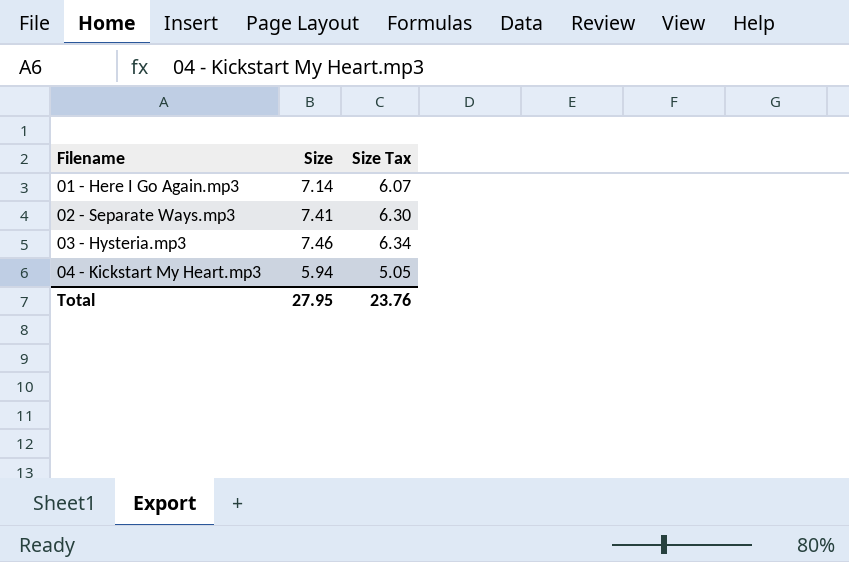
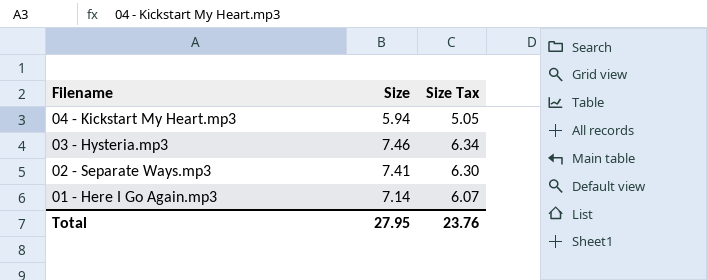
row order: Filename ascending -> Filename descending

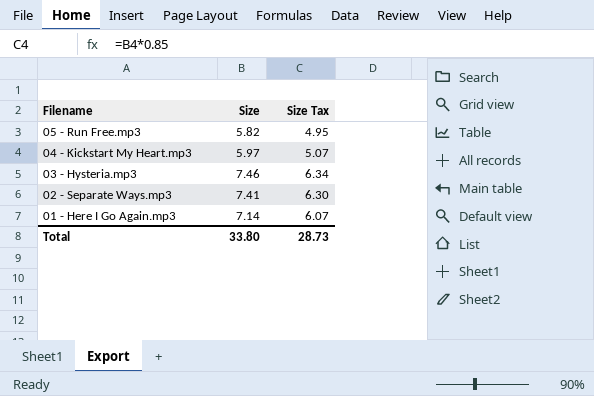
row 05 - Run Free.mp3: none -> 5.82 | 4.95
04 - Kickstart My Heart.mp3 | Size: 5.94 -> 5.97
04 - Kickstart My Heart.mp3 | Size Tax: 5.05 -> 5.07
Total | Size: 27.95 -> 33.80
Total | Size Tax: 23.76 -> 28.73

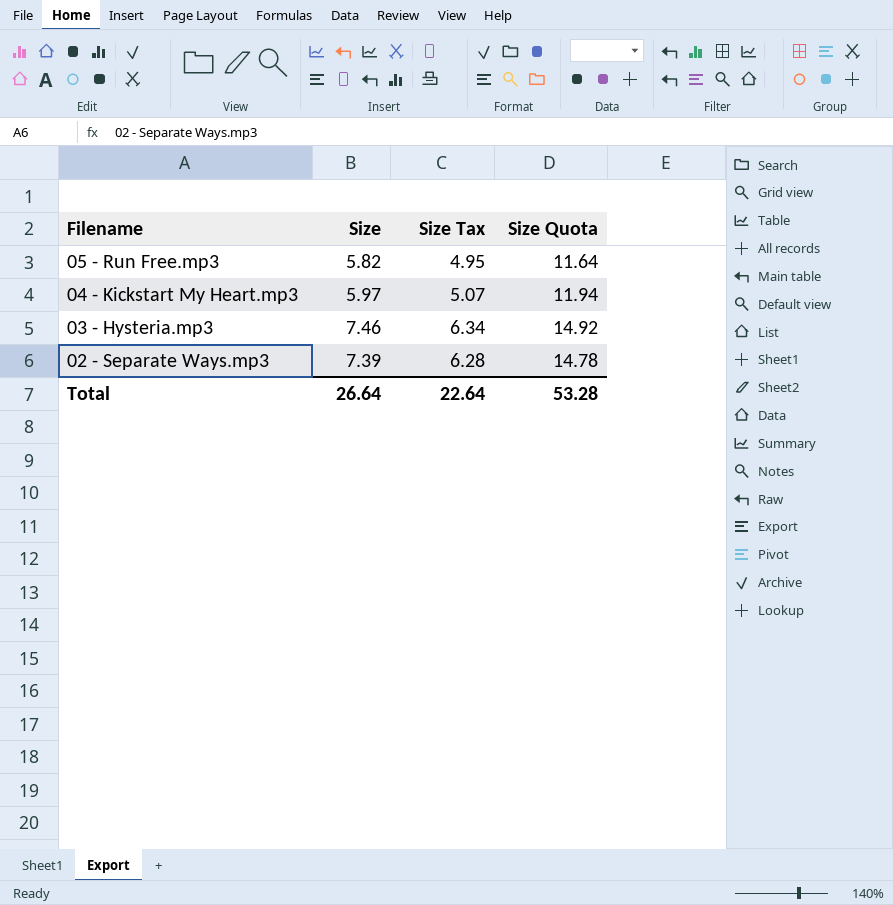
column Size Quota | formula: none -> [Size] * 2
row 01 - Here I Go Again.mp3: 7.14 | 6.07 -> none
02 - Separate Ways.mp3 | Size: 7.41 -> 7.39
02 - Separate Ways.mp3 | Size Tax: 6.30 -> 6.28
Total | Size: 33.80 -> 26.64
Total | Size Tax: 28.73 -> 22.64

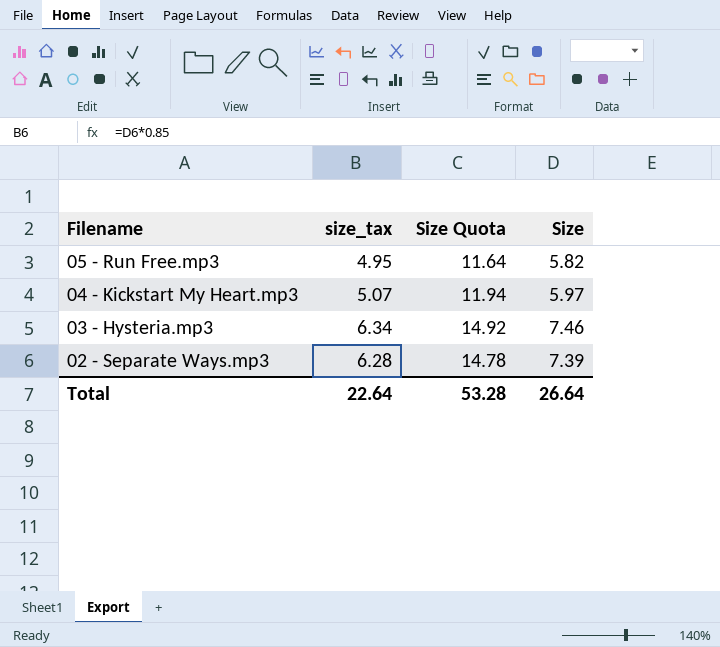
column name: Size Tax -> size_tax
column Size | position: 2 -> 4

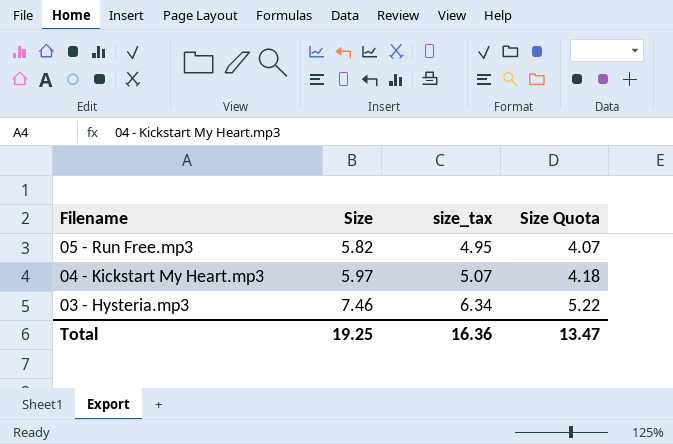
column Size | position: 4 -> 2
column Size Quota | formula: [Size] * 2 -> [Size] * 0.7
row 02 - Separate Ways.mp3: 6.28 | 14.78 | 7.39 -> none
Total | Size: 26.64 -> 19.25
Total | size_tax: 22.64 -> 16.36
Total | Size Quota: 53.28 -> 13.47

